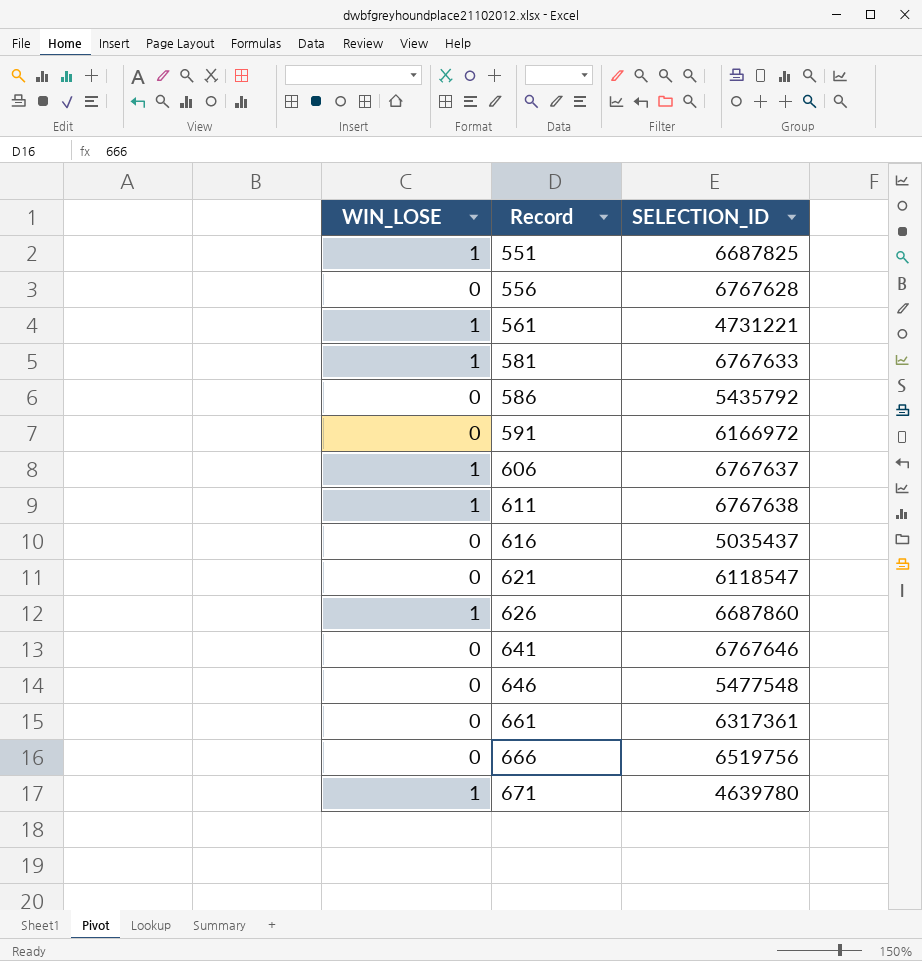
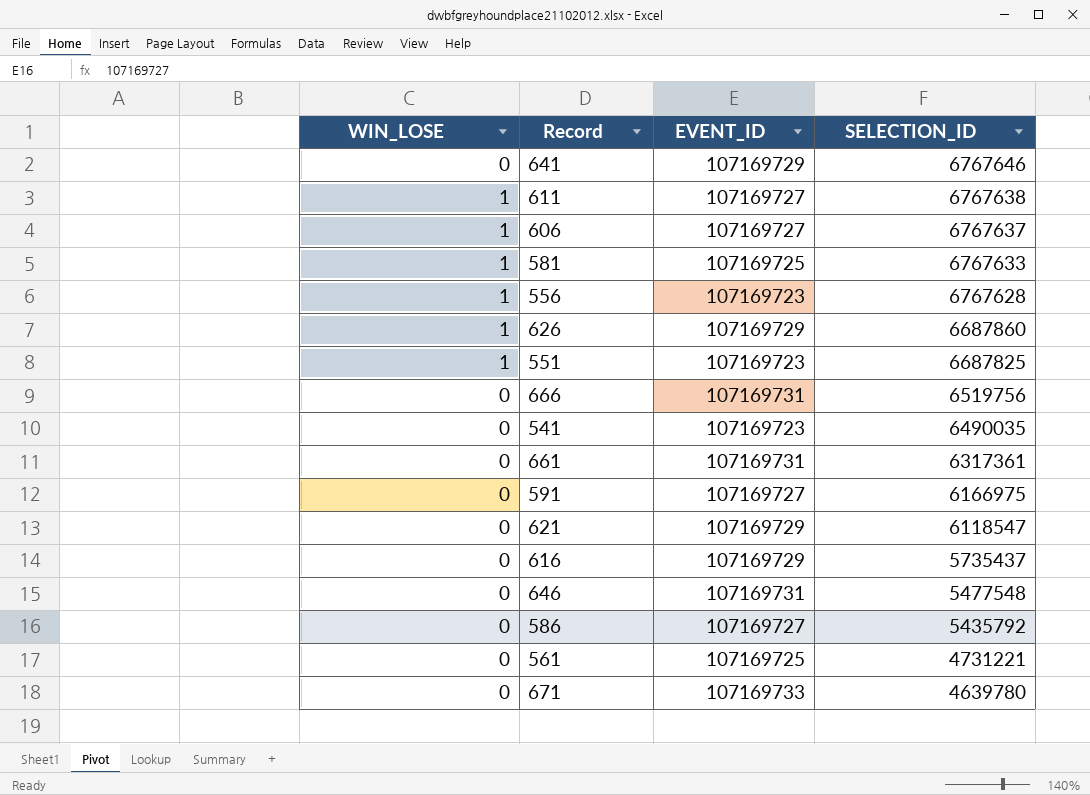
row order: Record ascending -> SELECTION_ID descending
column EVENT_ID | position: none -> 3
556 | WIN_LOSE: 0 -> 1
row 541: none -> 0 | 107169723 | 6490035
591 | SELECTION_ID: 6166972 -> 6166975
616 | SELECTION_ID: 5035437 -> 5735437
561 | WIN_LOSE: 1 -> 0
671 | WIN_LOSE: 1 -> 0

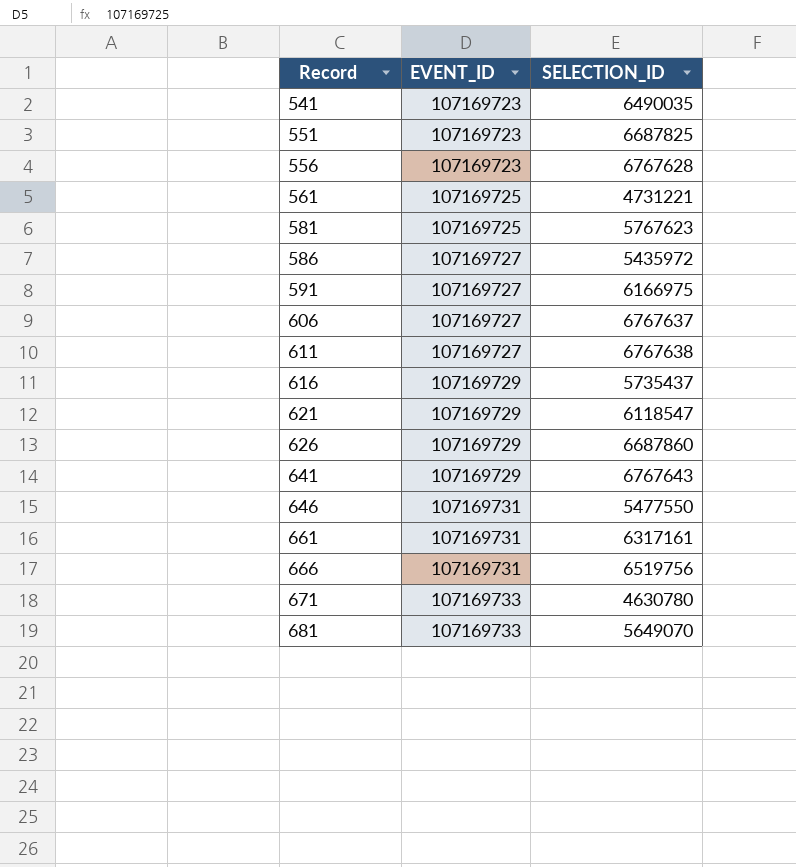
row order: SELECTION_ID descending -> Record ascending
column WIN_LOSE | position: 1 -> none
581 | SELECTION_ID: 6767633 -> 5767623
586 | SELECTION_ID: 5435792 -> 5435972
641 | SELECTION_ID: 6767646 -> 6767643
646 | SELECTION_ID: 5477548 -> 5477550
661 | SELECTION_ID: 6317361 -> 6317161
671 | SELECTION_ID: 4639780 -> 4630780
row 681: none -> 107169733 | 5649070

